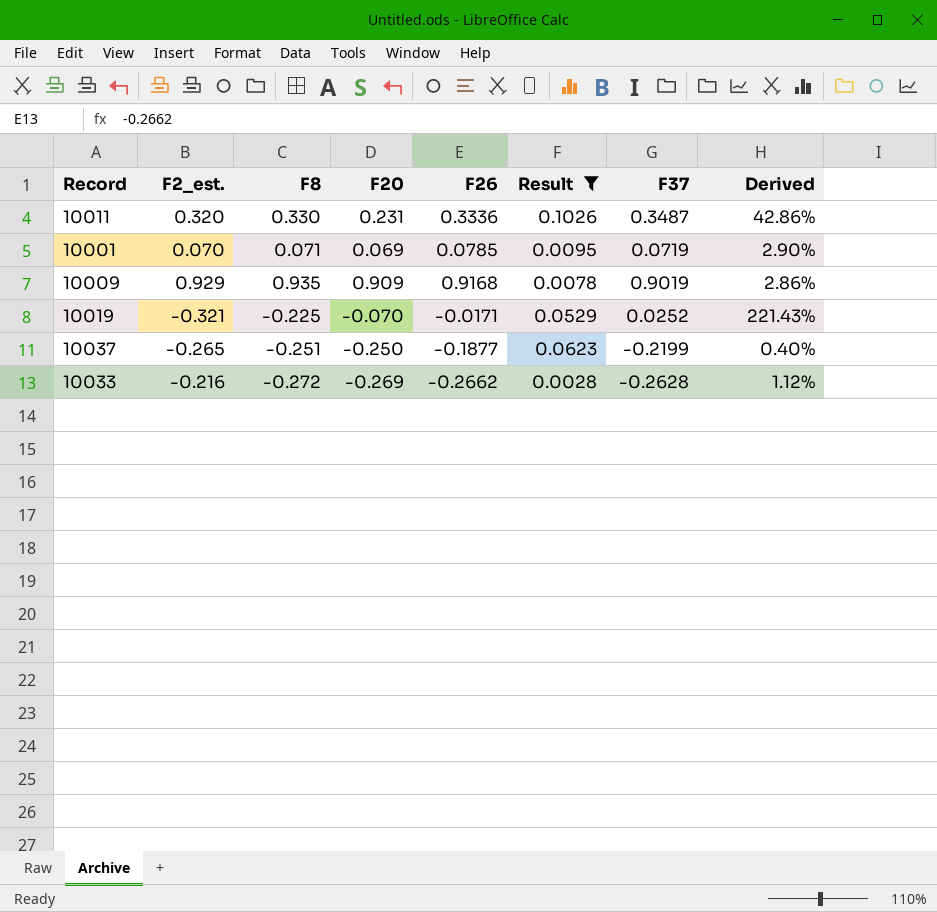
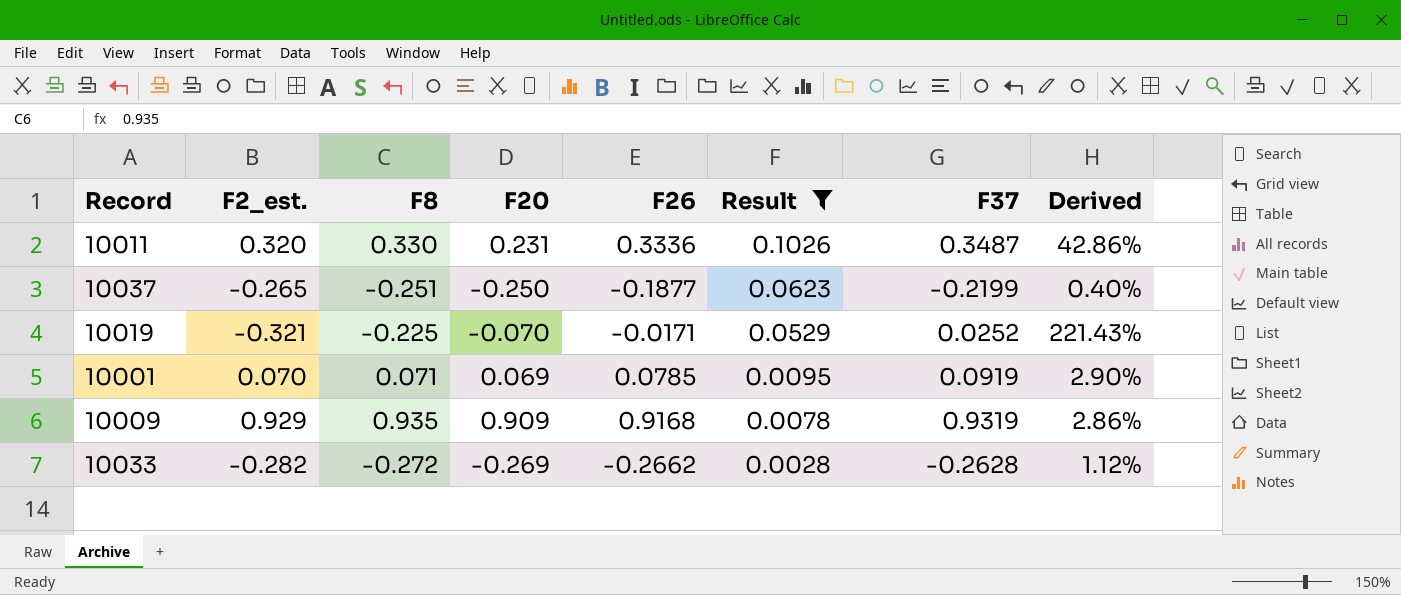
row order: none -> Result descending
10001 | F37: 0.0719 -> 0.0919
10009 | F37: 0.9019 -> 0.9319
10033 | F2_est.: -0.216 -> -0.282

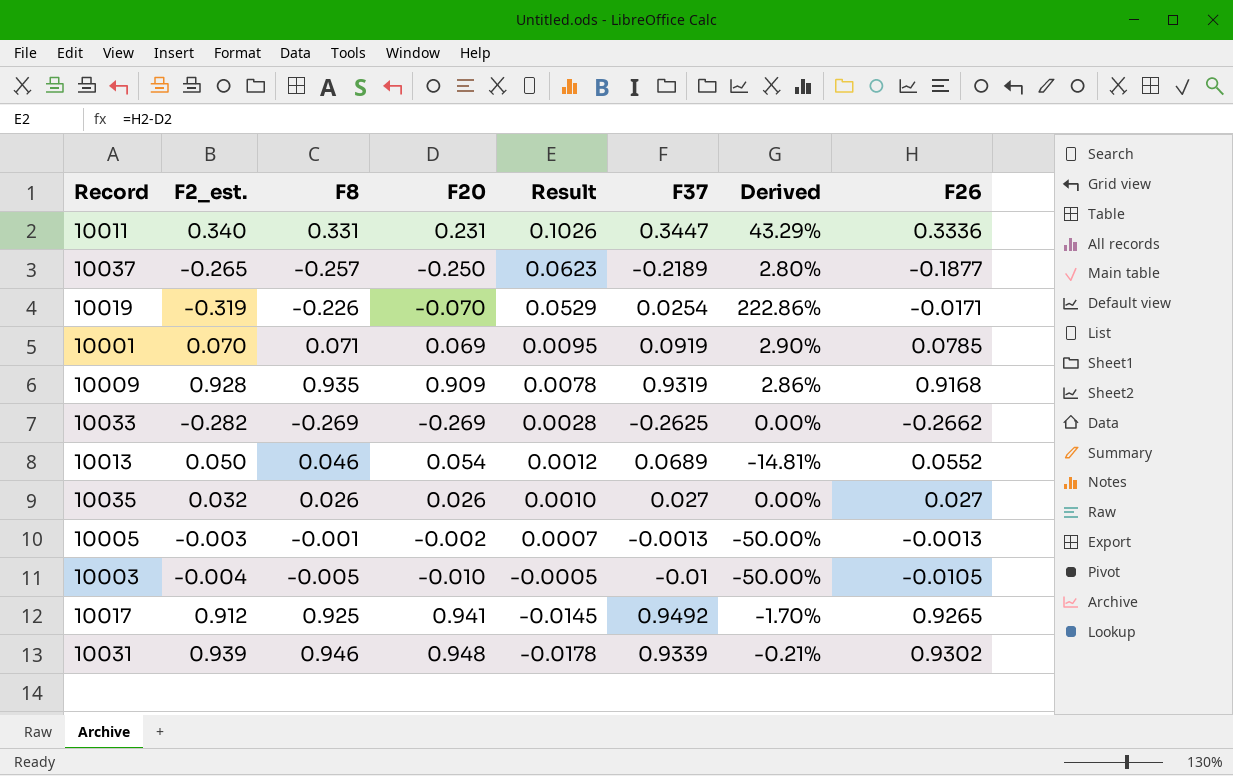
filter: Result >= 0.0028 -> none
column F26 | position: 5 -> 8
10011 | F2_est.: 0.320 -> 0.340
10011 | F8: 0.330 -> 0.331
10011 | F37: 0.3487 -> 0.3447
10011 | Derived: 42.86% -> 43.29%
10037 | F8: -0.251 -> -0.257
10037 | F37: -0.2199 -> -0.2189
10037 | Derived: 0.40% -> 2.80%
10019 | F2_est.: -0.321 -> -0.319
10019 | F8: -0.225 -> -0.226
10019 | F37: 0.0252 -> 0.0254
10019 | Derived: 221.43% -> 222.86%
10009 | F2_est.: 0.929 -> 0.928
10033 | F8: -0.272 -> -0.269
10033 | F37: -0.2628 -> -0.2625
10033 | Derived: 1.12% -> 0.00%

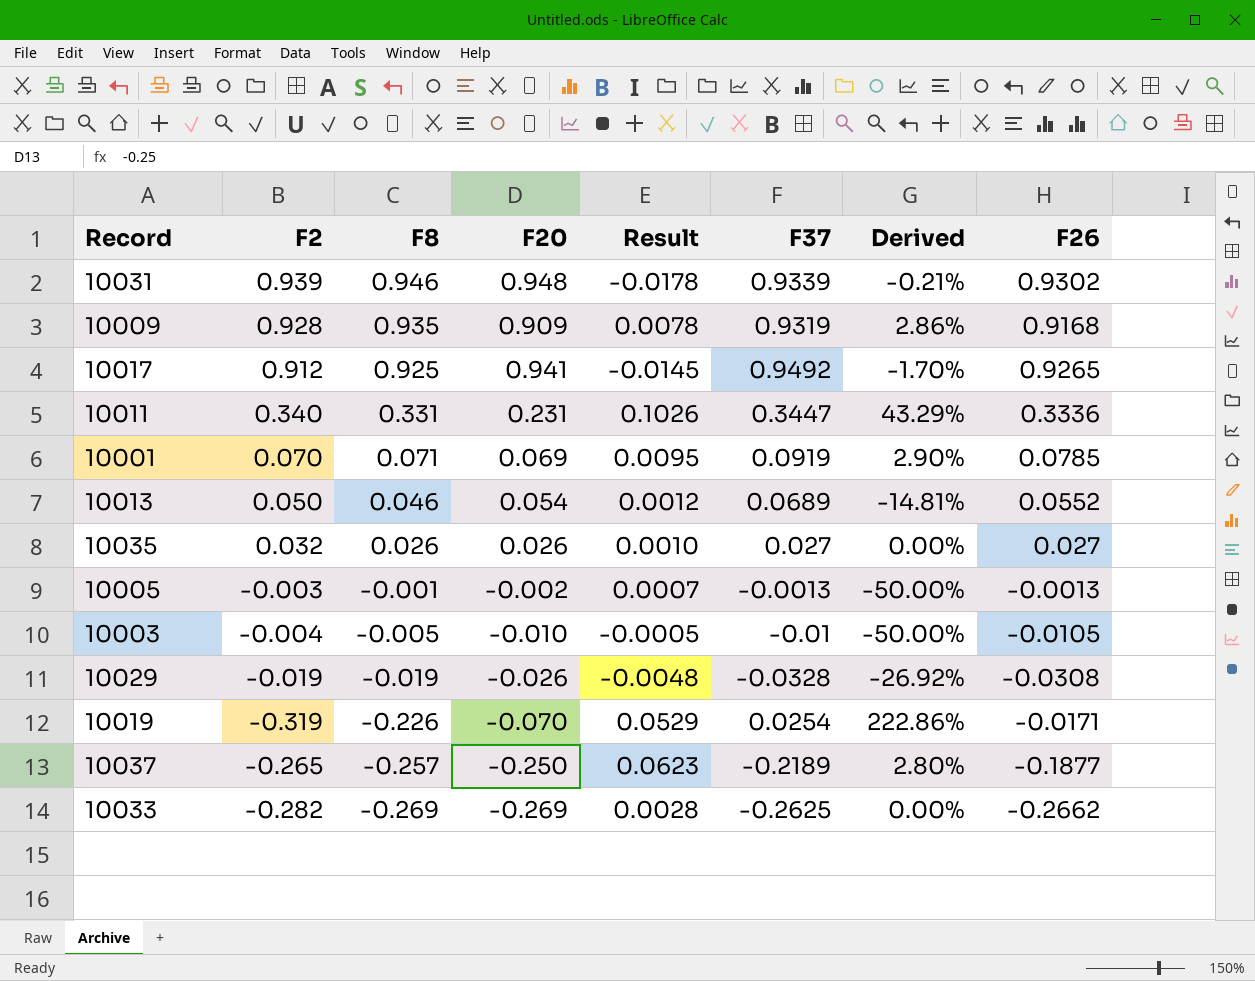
row order: Result descending -> F8 descending
column name: F2_est. -> F2
row 10029: none -> -0.019 | -0.019 | -0.026 | -0.0048 | -0.0328 | -26.92% | -0.0308

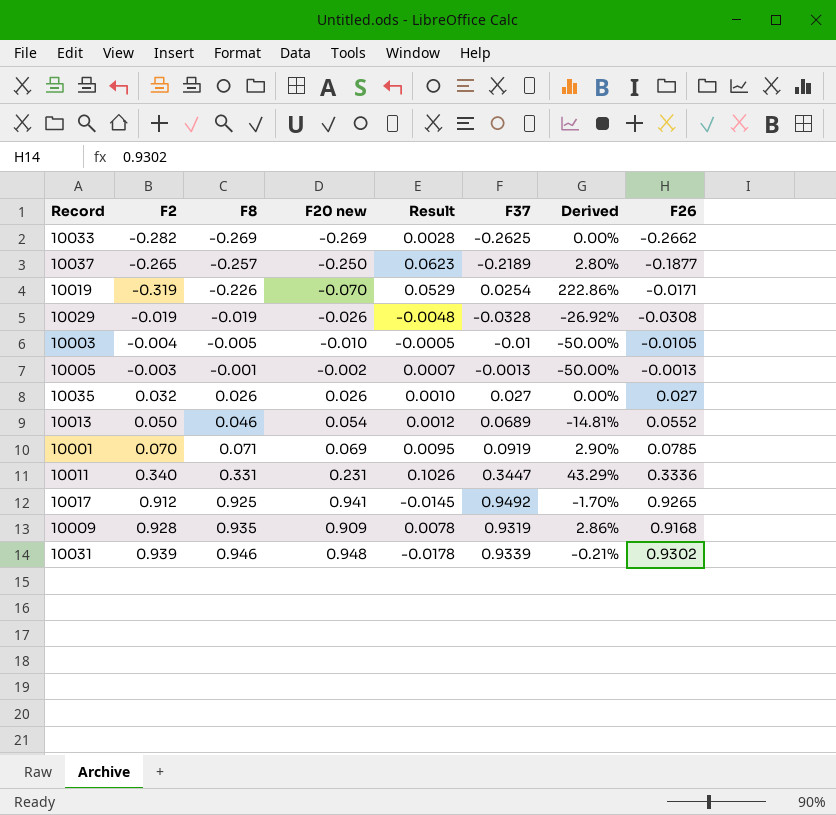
row order: F8 descending -> F8 ascending
column name: F20 -> F20 new

